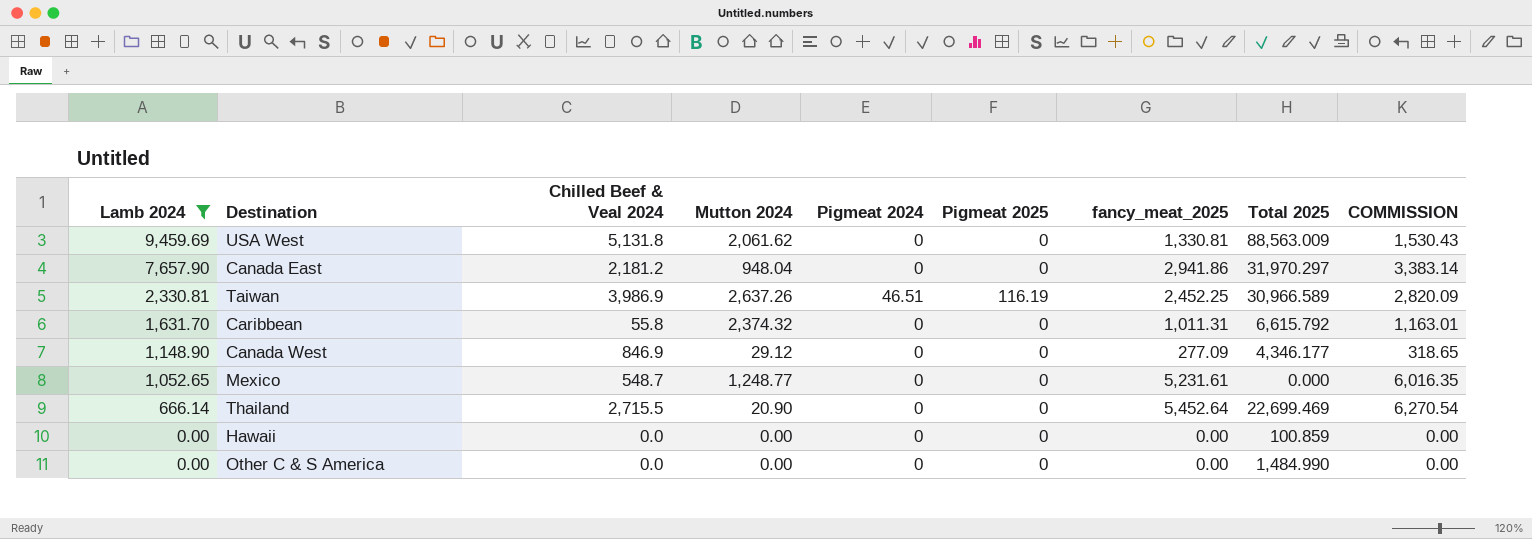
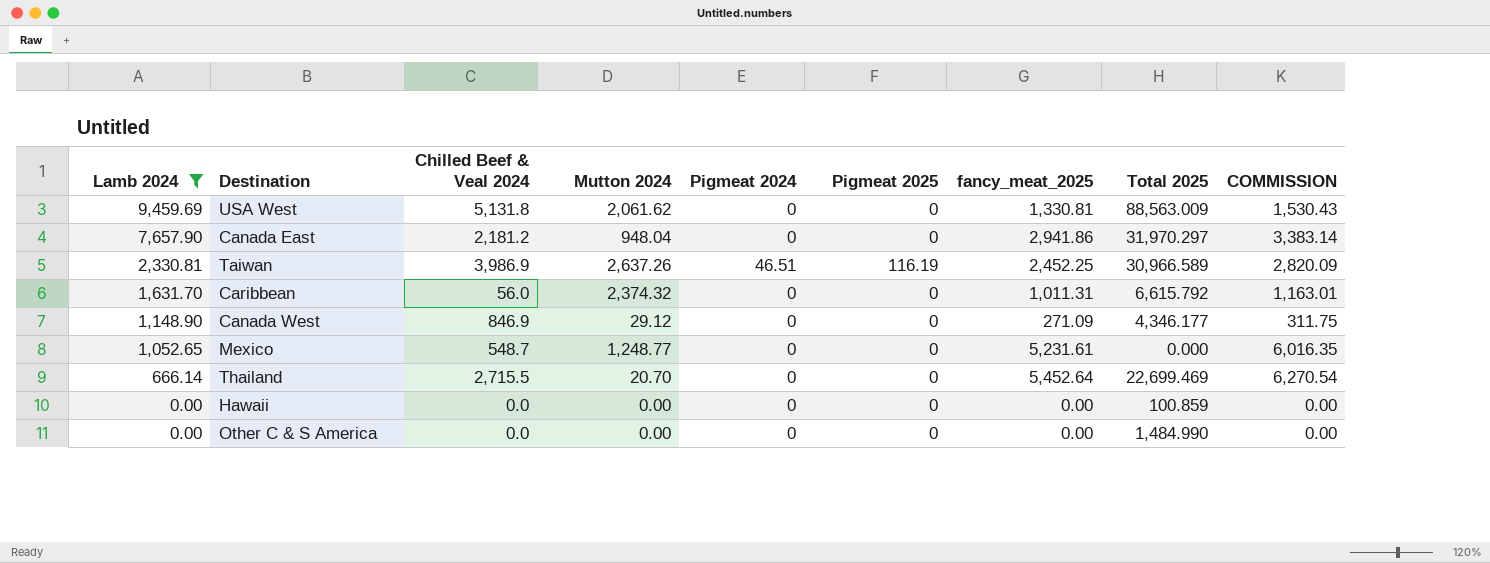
Caribbean | Chilled Beef & Veal 2024: 55.8 -> 56.0
Canada West | fancy_meat_2025: 277.09 -> 271.09
Canada West | COMMISSION: 318.65 -> 311.75
Thailand | Mutton 2024: 20.90 -> 20.70

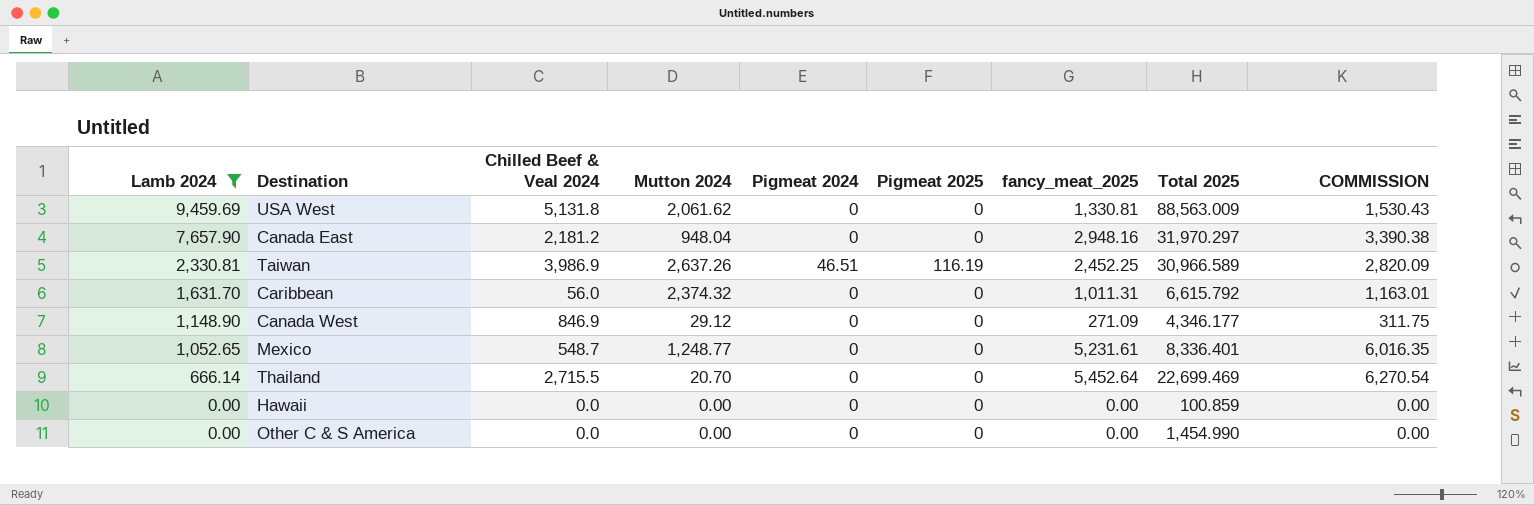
Canada East | fancy_meat_2025: 2,941.86 -> 2,948.16
Canada East | COMMISSION: 3,383.14 -> 3,390.38
Mexico | Total 2025: 0.000 -> 8,336.401
Other C & S America | Total 2025: 1,484.990 -> 1,454.990

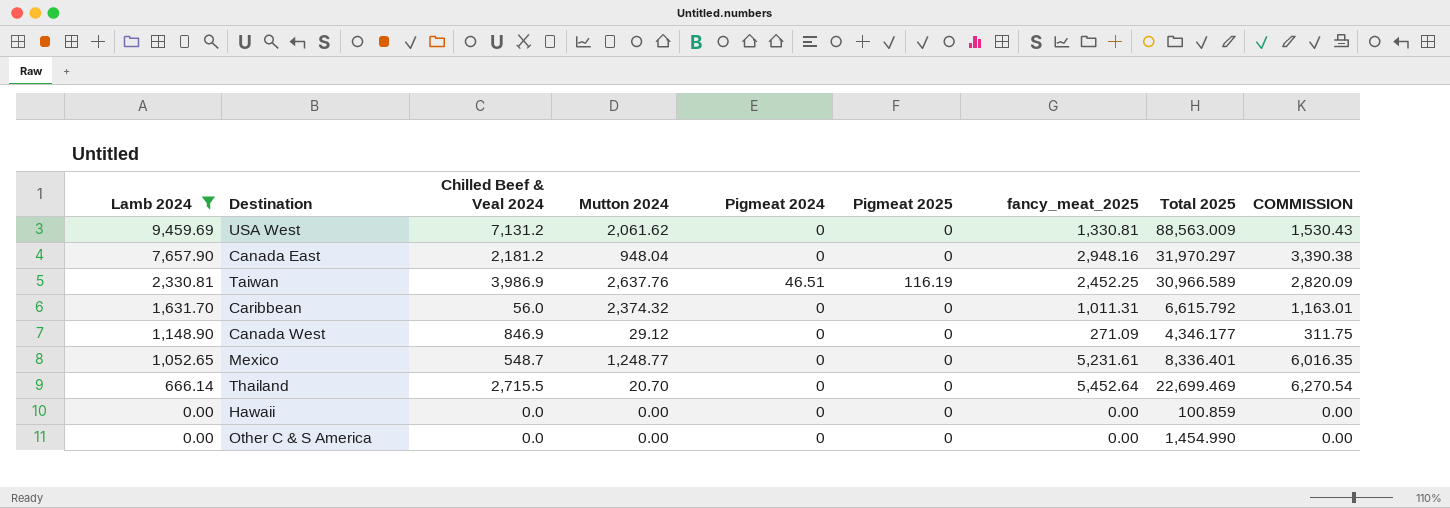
USA West | Chilled Beef & Veal 2024: 5,131.8 -> 7,131.2
Taiwan | Mutton 2024: 2,637.26 -> 2,637.76

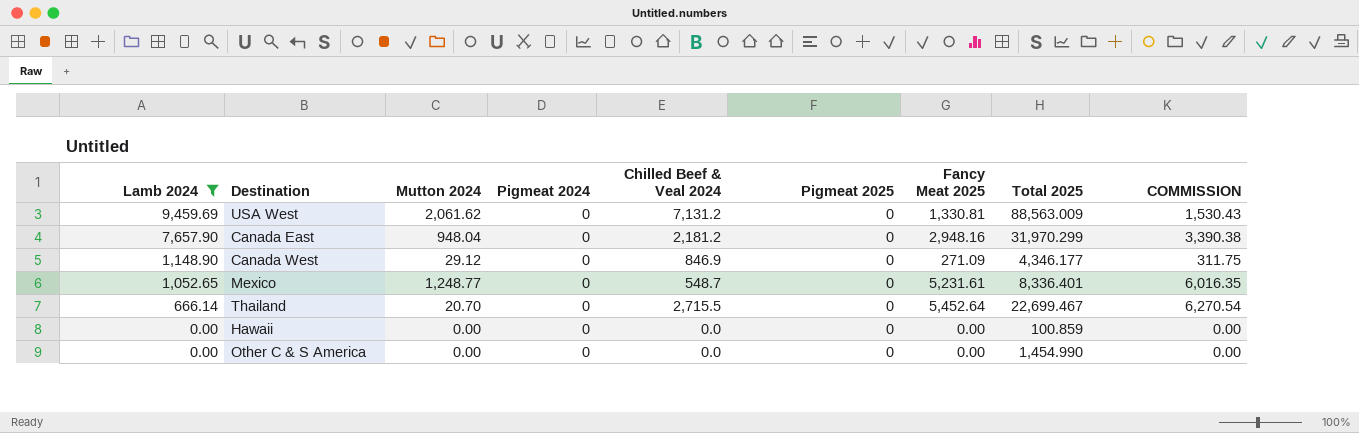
column Chilled Beef & Veal 2024 | position: 3 -> 5
column name: fancy_meat_2025 -> Fancy Meat 2025
row Taiwan: 2,330.81 | 3,986.9 | 2,637.76 | 46.51 | 116.19 | 2,452.25 | 30,966.589 | 2,820.09 -> none
row Caribbean: 1,631.70 | 56.0 | 2,374.32 | 0 | 0 | 1,011.31 | 6,615.792 | 1,163.01 -> none
Canada East | Total 2025: 31,970.297 -> 31,970.299
Thailand | Total 2025: 22,699.469 -> 22,699.467

